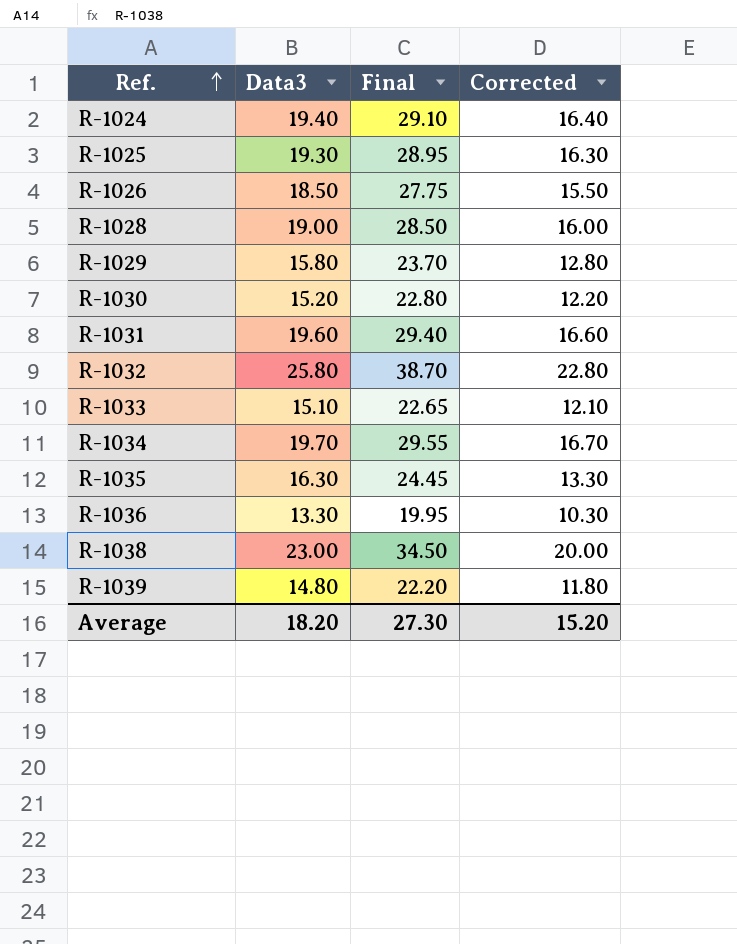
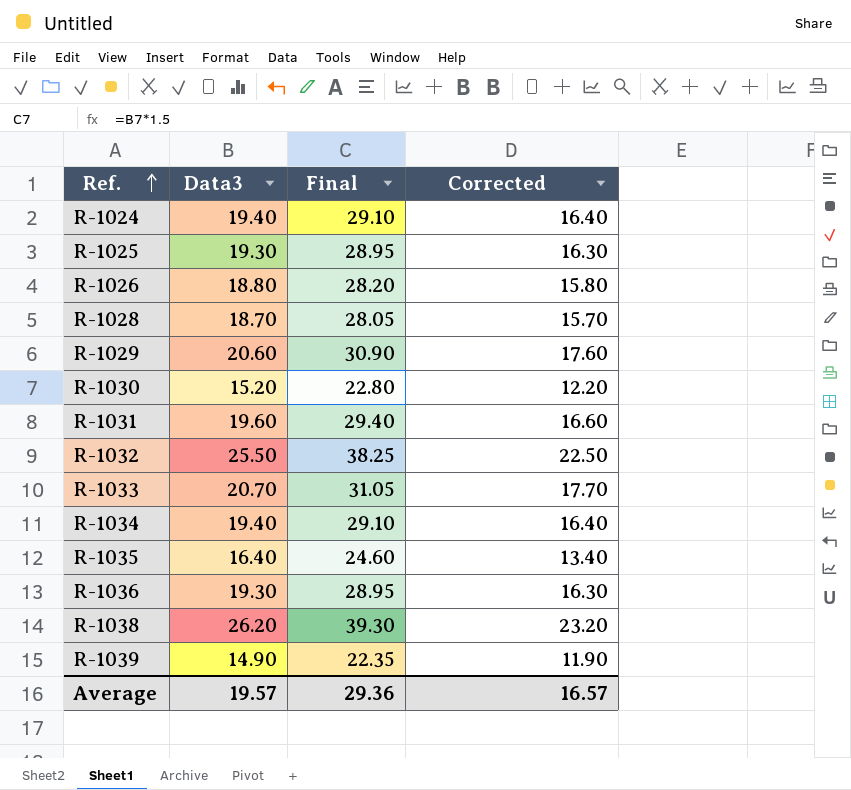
R-1026 | Data3: 18.50 -> 18.80
R-1026 | Final: 27.75 -> 28.20
R-1026 | Corrected: 15.50 -> 15.80
R-1028 | Data3: 19.00 -> 18.70
R-1028 | Final: 28.50 -> 28.05
R-1028 | Corrected: 16.00 -> 15.70
R-1029 | Data3: 15.80 -> 20.60
R-1029 | Final: 23.70 -> 30.90
R-1029 | Corrected: 12.80 -> 17.60
R-1032 | Data3: 25.80 -> 25.50
R-1032 | Final: 38.70 -> 38.25
R-1032 | Corrected: 22.80 -> 22.50
R-1033 | Data3: 15.10 -> 20.70
R-1033 | Final: 22.65 -> 31.05
R-1033 | Corrected: 12.10 -> 17.70
R-1034 | Data3: 19.70 -> 19.40
R-1034 | Final: 29.55 -> 29.10
R-1034 | Corrected: 16.70 -> 16.40
R-1035 | Data3: 16.30 -> 16.40
R-1035 | Final: 24.45 -> 24.60
R-1035 | Corrected: 13.30 -> 13.40
R-1036 | Data3: 13.30 -> 19.30
R-1036 | Final: 19.95 -> 28.95
R-1036 | Corrected: 10.30 -> 16.30
R-1038 | Data3: 23.00 -> 26.20
R-1038 | Final: 34.50 -> 39.30
R-1038 | Corrected: 20.00 -> 23.20
R-1039 | Data3: 14.80 -> 14.90
R-1039 | Final: 22.20 -> 22.35
R-1039 | Corrected: 11.80 -> 11.90
Average | Data3: 18.20 -> 19.57
Average | Final: 27.30 -> 29.36
Average | Corrected: 15.20 -> 16.57

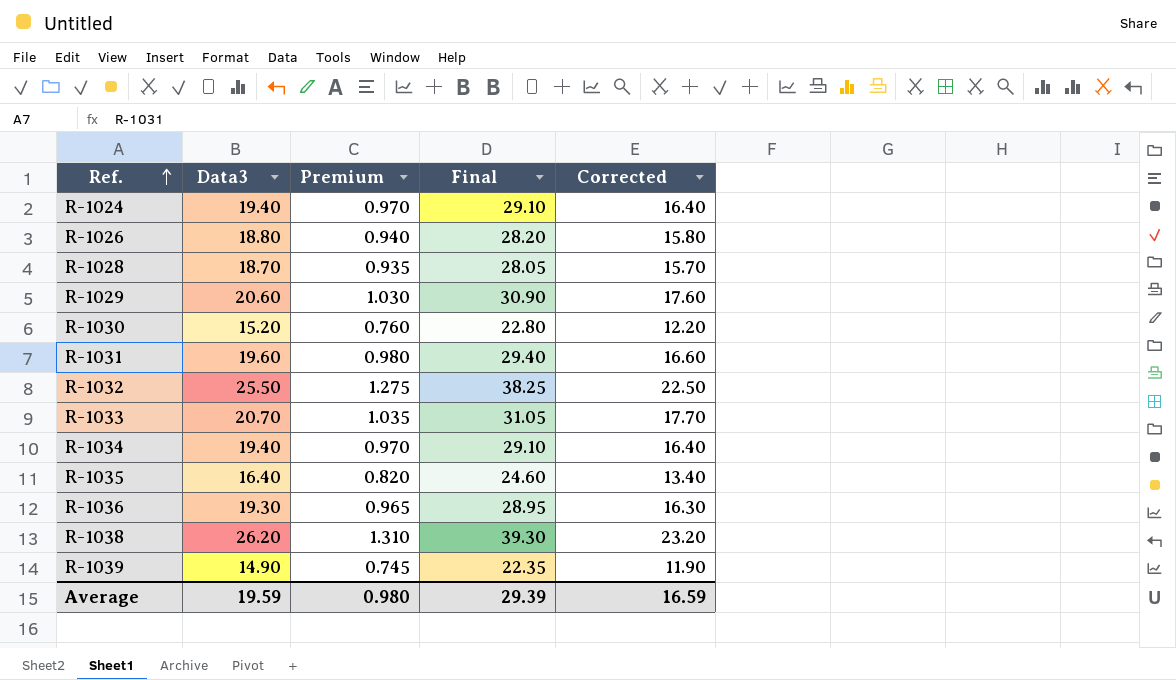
column Premium | formula: none -> [Data3] * 0.05
row R-1025: 19.30 | 28.95 | 16.30 -> none
Average | Data3: 19.57 -> 19.59
Average | Final: 29.36 -> 29.39
Average | Corrected: 16.57 -> 16.59

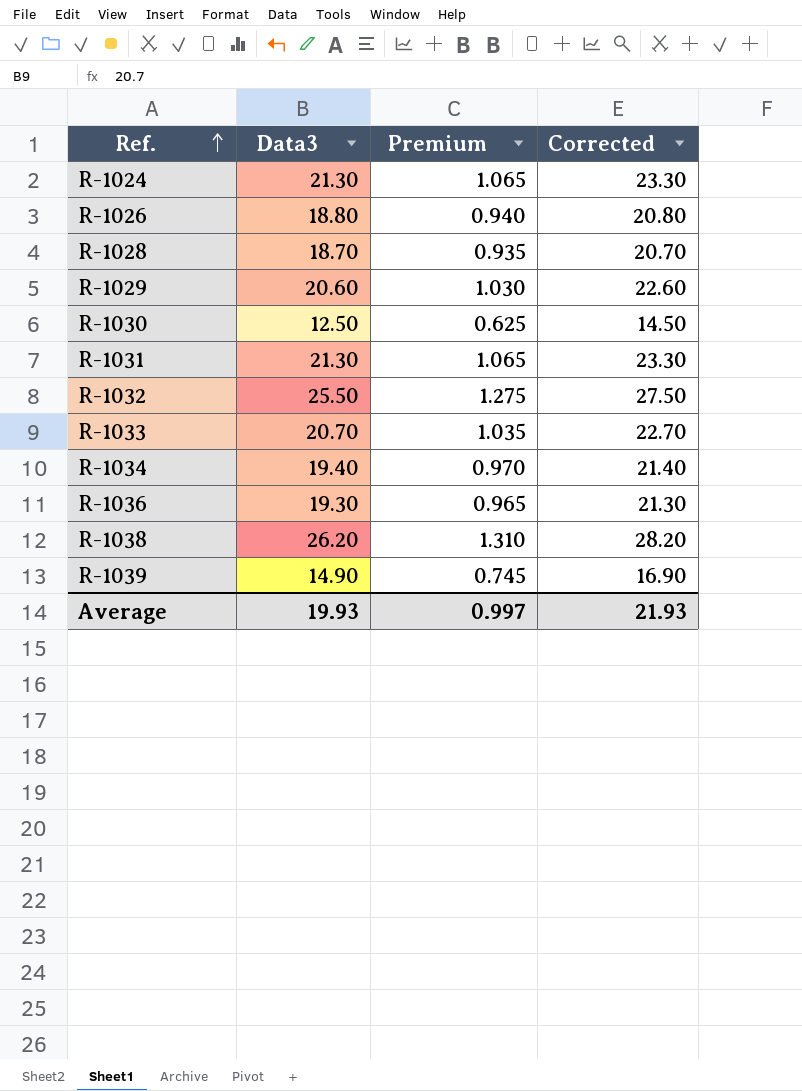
column Final | formula: [Data3] * 1.5 -> none
column Corrected | formula: [Data3] - 3 -> [Data3] + 2
row R-1035: 16.40 | 0.820 | 24.60 | 13.40 -> none
R-1024 | Data3: 19.40 -> 21.30
R-1024 | Premium: 0.970 -> 1.065
R-1030 | Data3: 15.20 -> 12.50
R-1030 | Premium: 0.760 -> 0.625
R-1031 | Data3: 19.60 -> 21.30
R-1031 | Premium: 0.980 -> 1.065
Average | Data3: 19.59 -> 19.93
Average | Premium: 0.980 -> 0.997
Average | Corrected: 16.59 -> 21.93

